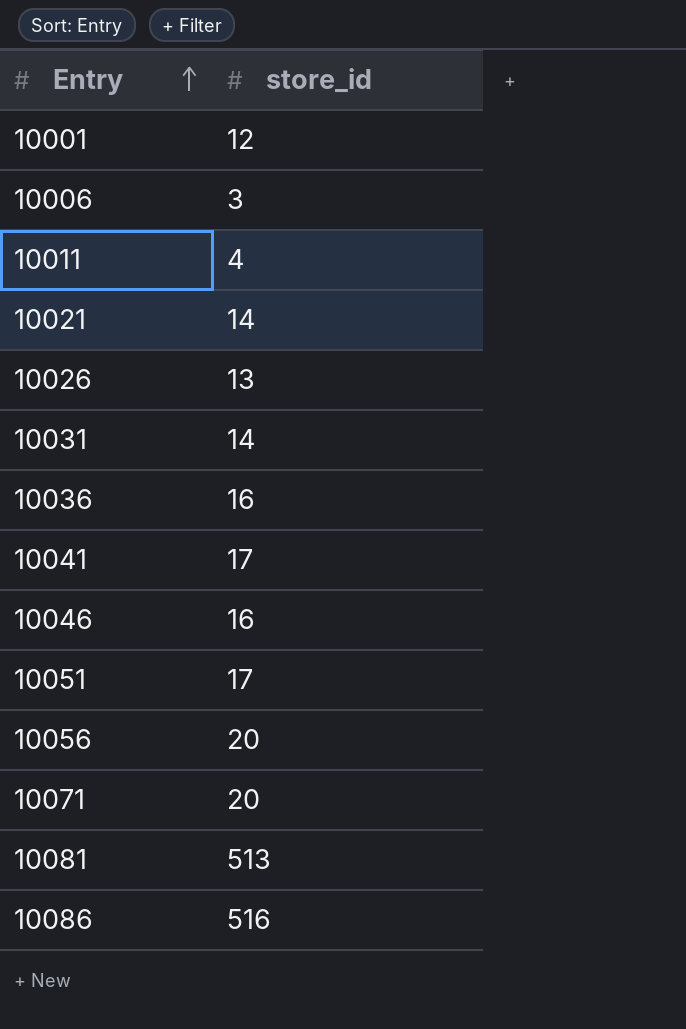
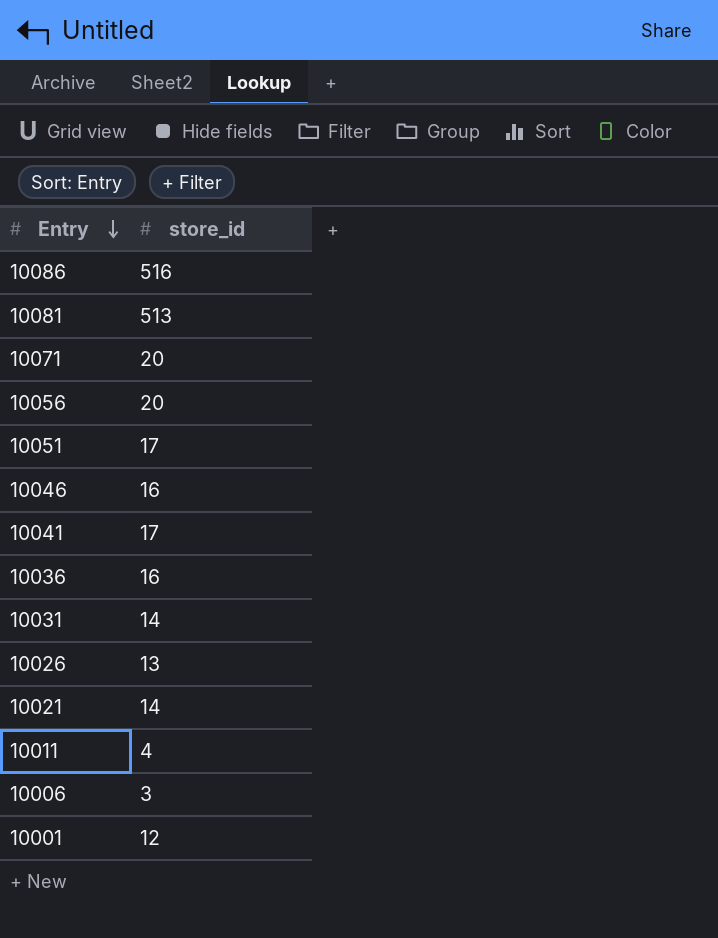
row order: Entry ascending -> Entry descending

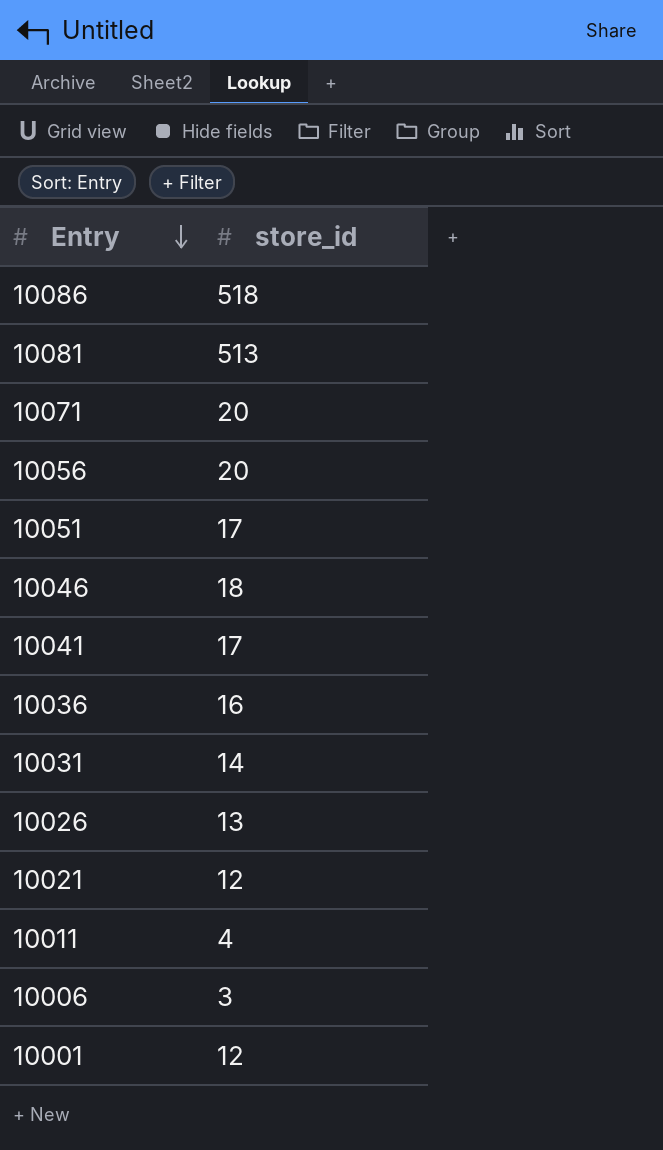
10086 | store_id: 516 -> 518
10046 | store_id: 16 -> 18
10021 | store_id: 14 -> 12

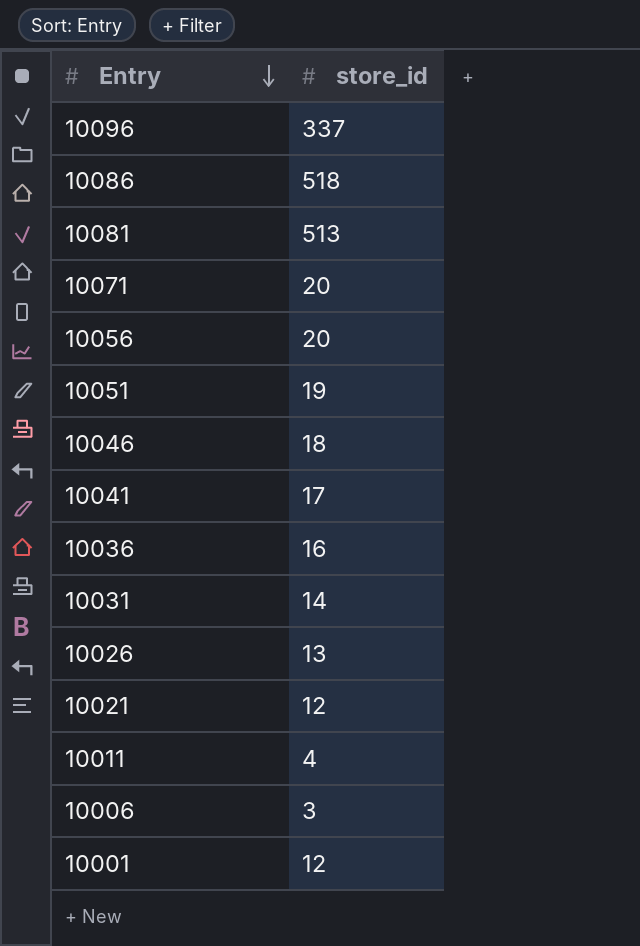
row 10096: none -> 337
10051 | store_id: 17 -> 19

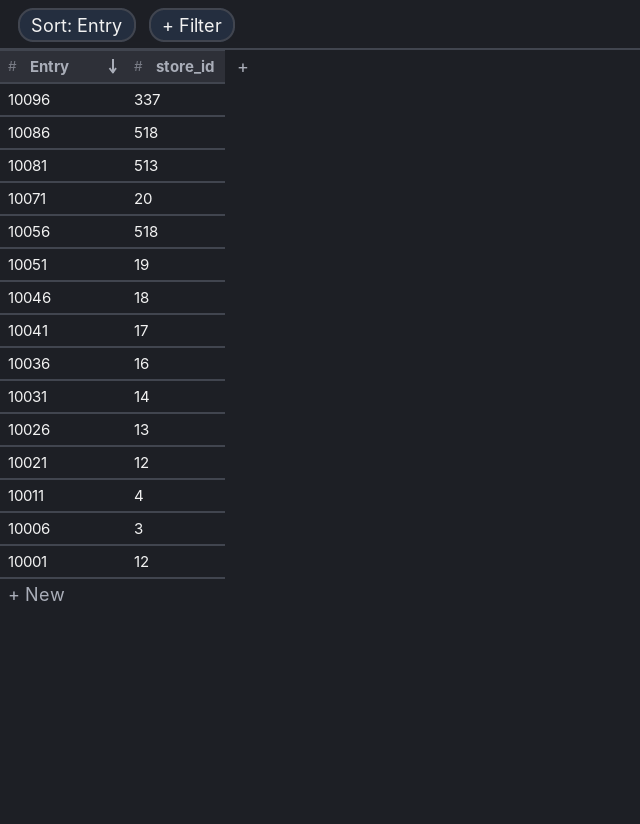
10056 | store_id: 20 -> 518

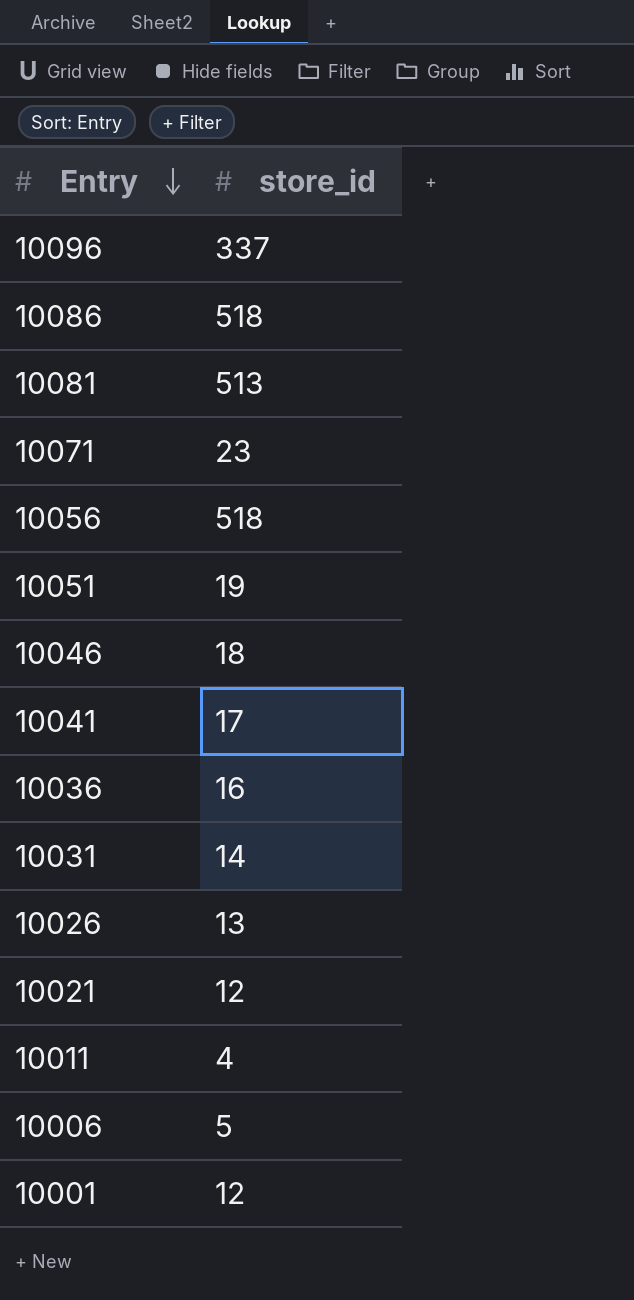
10071 | store_id: 20 -> 23
10006 | store_id: 3 -> 5

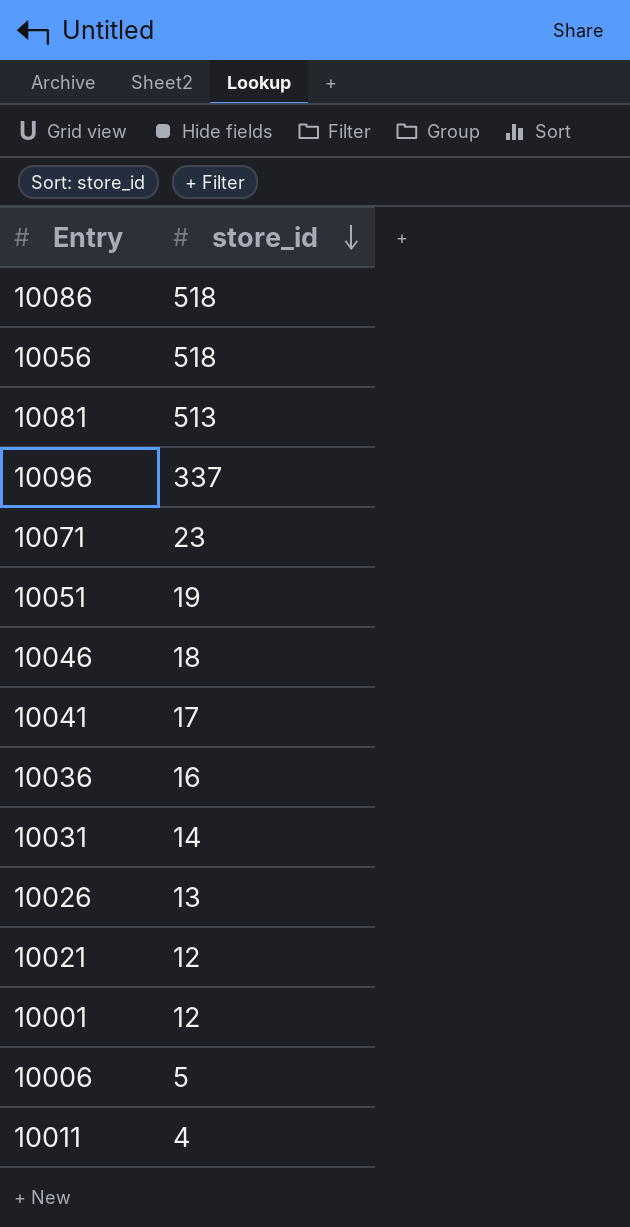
row order: Entry descending -> store_id descending

